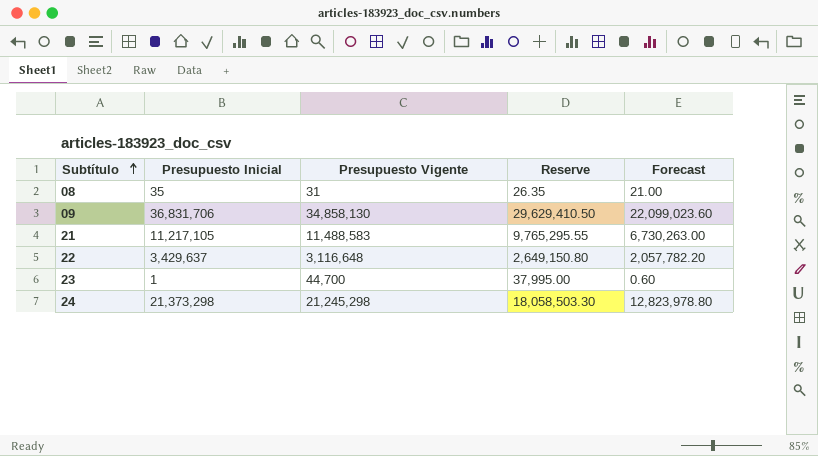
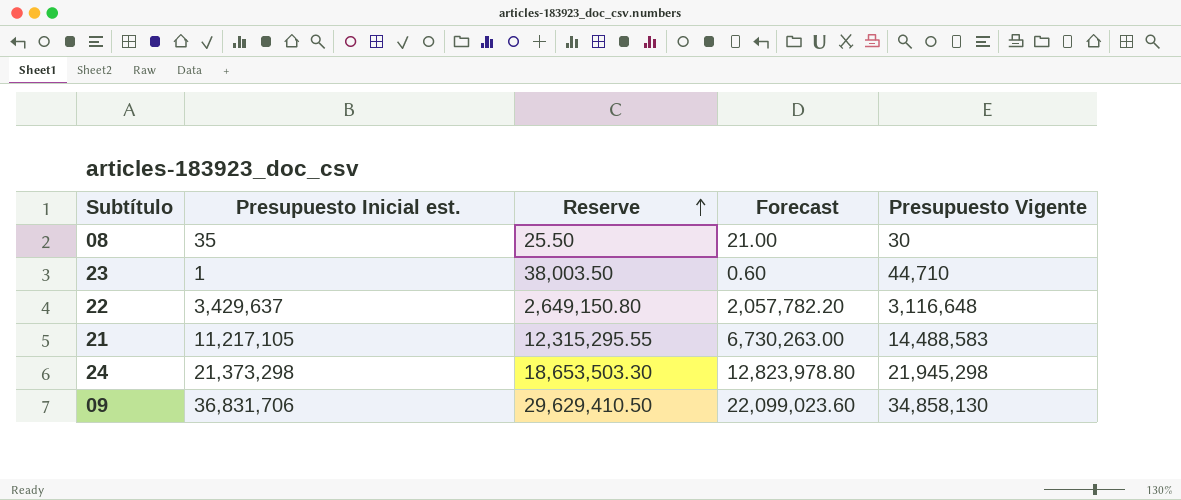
row order: Subtítulo ascending -> Reserve ascending
column name: Presupuesto Inicial -> Presupuesto Inicial est.
column Presupuesto Vigente | position: 3 -> 5
08 | Reserve: 26.35 -> 25.50
08 | Presupuesto Vigente: 31 -> 30
23 | Reserve: 37,995.00 -> 38,003.50
23 | Presupuesto Vigente: 44,700 -> 44,710
21 | Reserve: 9,765,295.55 -> 12,315,295.55
21 | Presupuesto Vigente: 11,488,583 -> 14,488,583
24 | Reserve: 18,058,503.30 -> 18,653,503.30
24 | Presupuesto Vigente: 21,245,298 -> 21,945,298

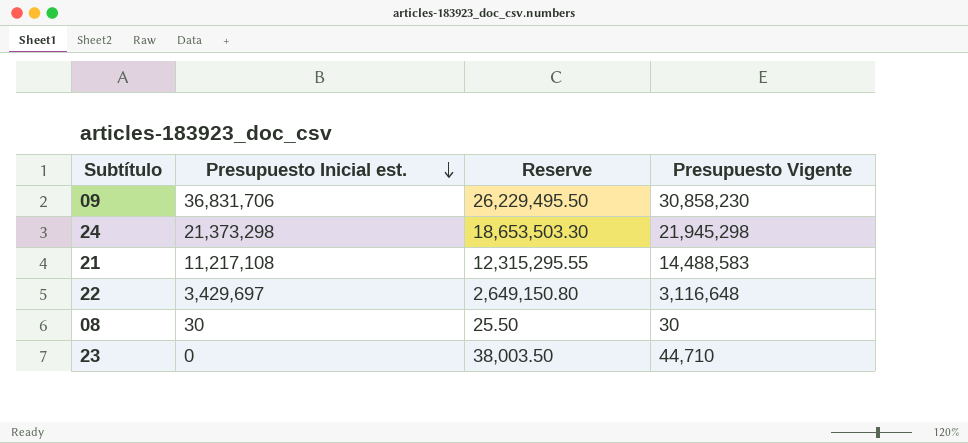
row order: Reserve ascending -> Presupuesto Inicial est. descending
column Forecast | formula: [Presupuesto Inicial est.] * 0.6 -> none
09 | Reserve: 29,629,410.50 -> 26,229,495.50
09 | Presupuesto Vigente: 34,858,130 -> 30,858,230
21 | Presupuesto Inicial est.: 11,217,105 -> 11,217,108
22 | Presupuesto Inicial est.: 3,429,637 -> 3,429,697
08 | Presupuesto Inicial est.: 35 -> 30
23 | Presupuesto Inicial est.: 1 -> 0

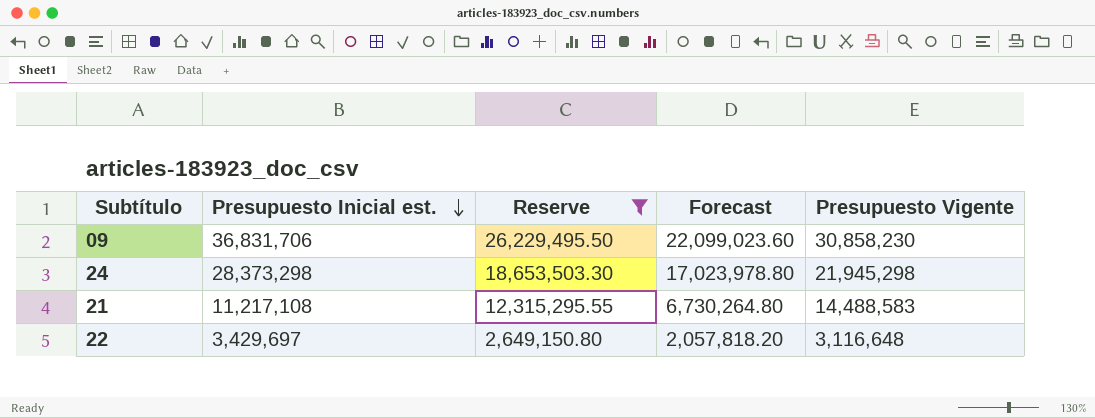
filter: none -> Reserve >= 2,649,150.80
column Forecast | formula: none -> [Presupuesto Inicial est.] * 0.6
24 | Presupuesto Inicial est.: 21,373,298 -> 28,373,298

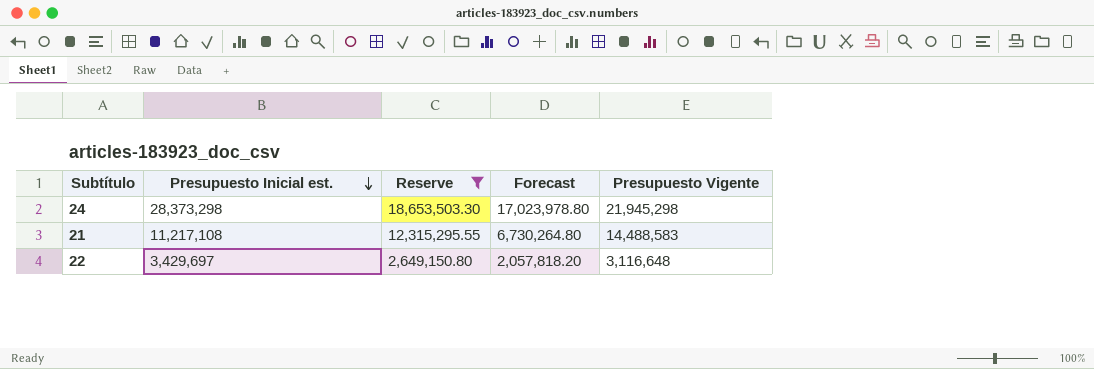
row 09: 36,831,706 | 26,229,495.50 | 22,099,023.60 | 30,858,230 -> none

